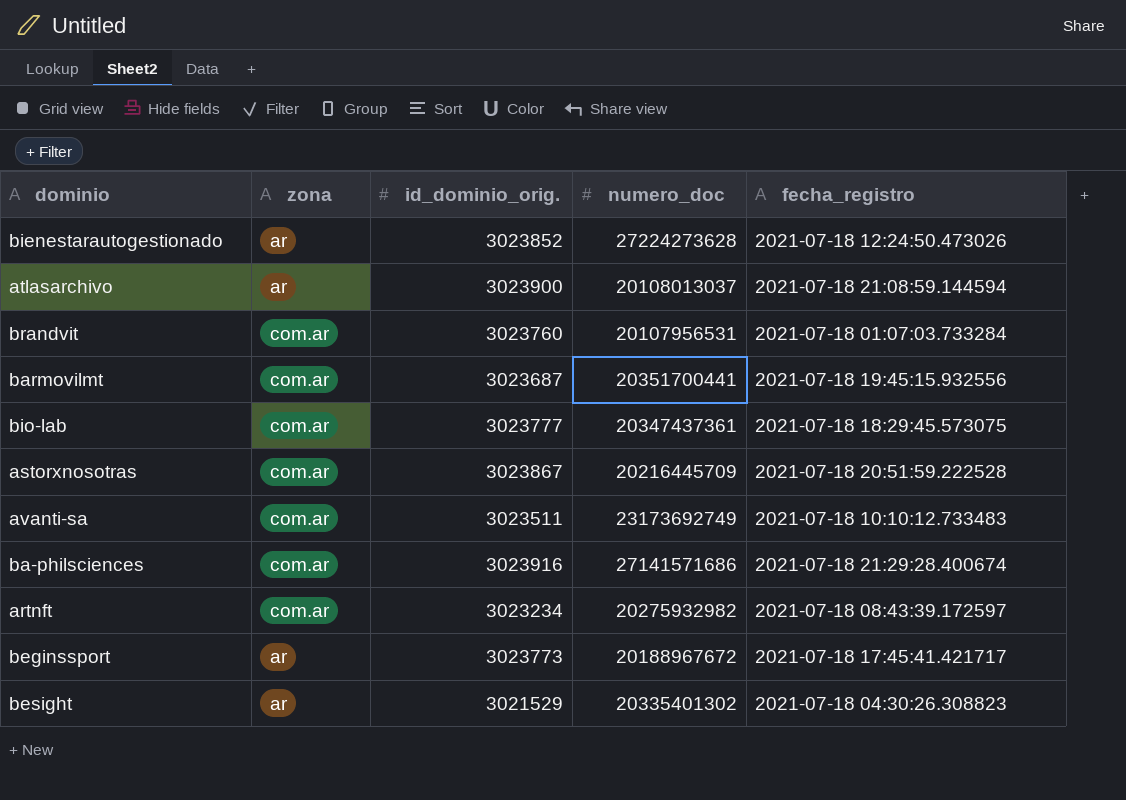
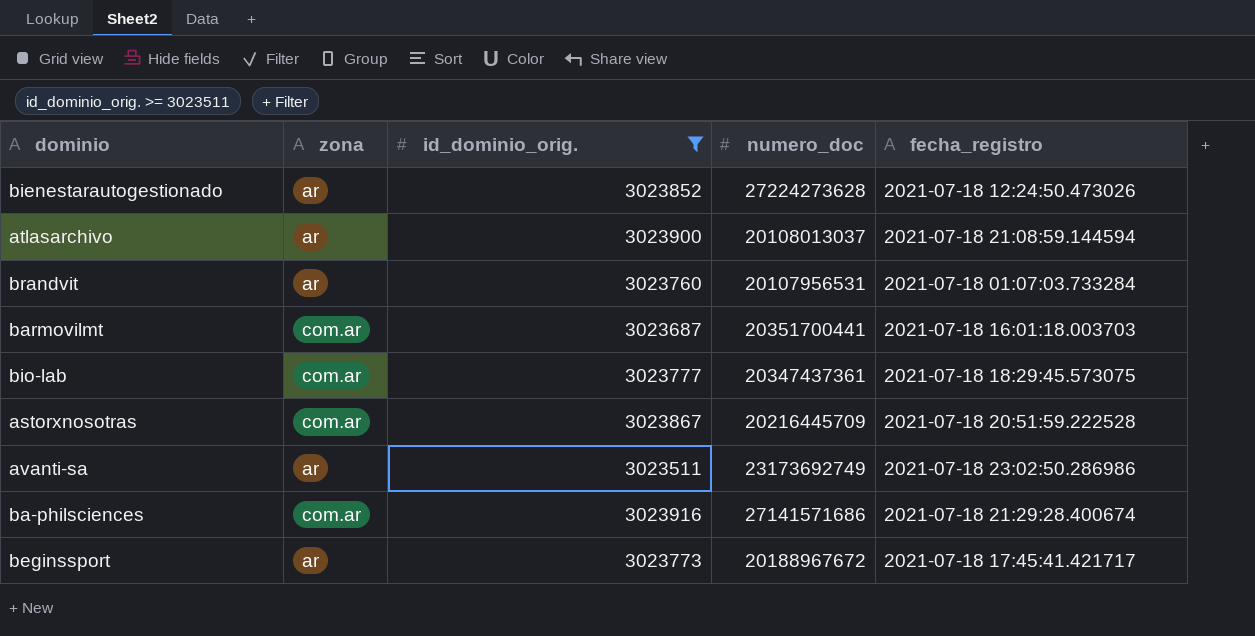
filter: none -> id_dominio_orig. >= 3023511
brandvit | zona: com.ar -> ar
barmovilmt | fecha_registro: 2021-07-18 19:45:15.932556 -> 2021-07-18 16:01:18.003703
avanti-sa | zona: com.ar -> ar
avanti-sa | fecha_registro: 2021-07-18 10:10:12.733483 -> 2021-07-18 23:02:50.286986

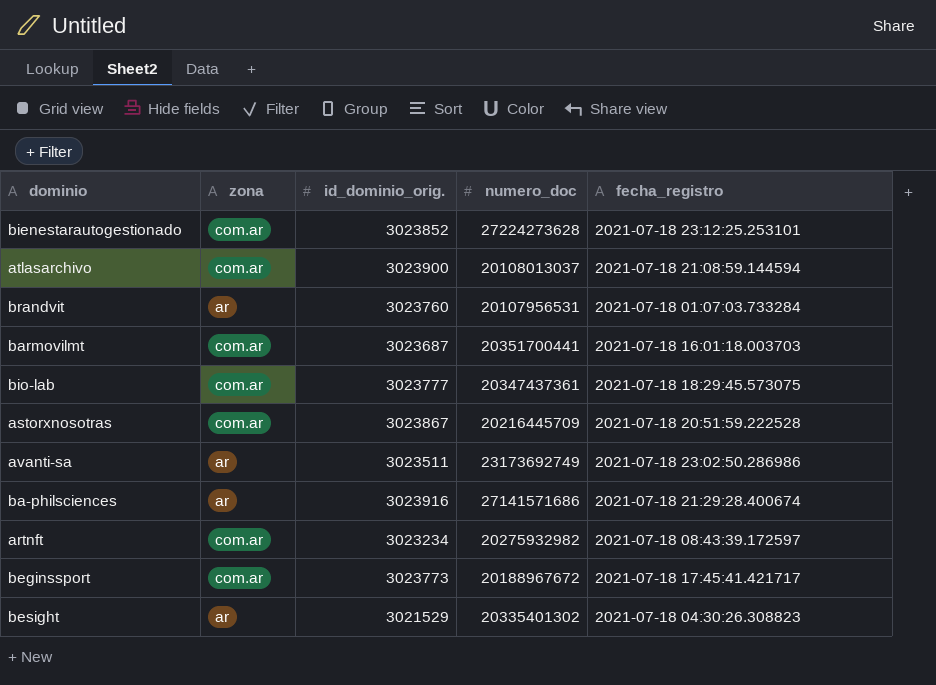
filter: id_dominio_orig. >= 3023511 -> none
bienestarautogestionado | zona: ar -> com.ar
bienestarautogestionado | fecha_registro: 2021-07-18 12:24:50.473026 -> 2021-07-18 23:12:25.253101
atlasarchivo | zona: ar -> com.ar
ba-philsciences | zona: com.ar -> ar
beginssport | zona: ar -> com.ar

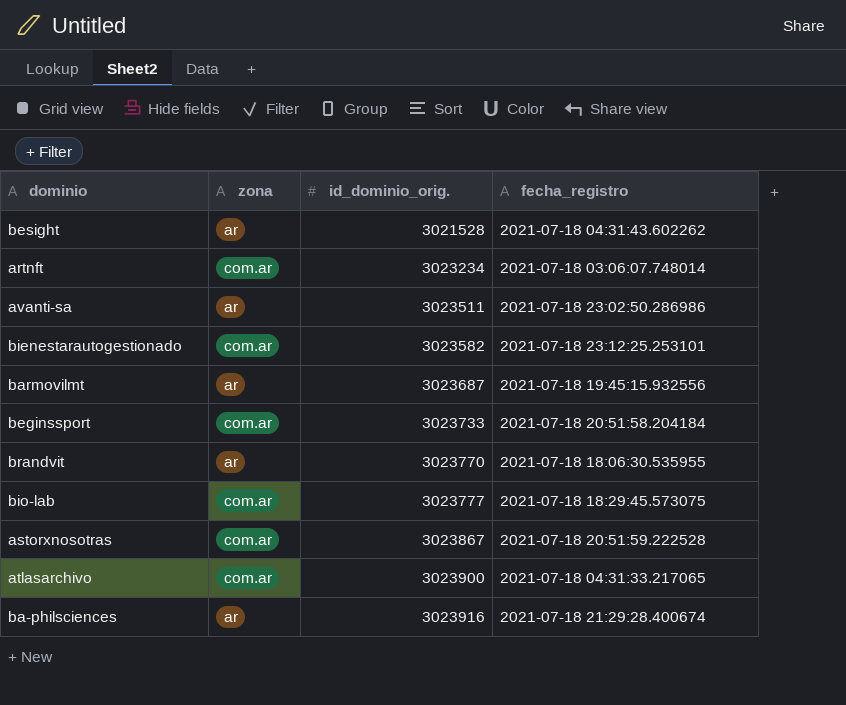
row order: none -> id_dominio_orig. ascending
column numero_doc | position: 4 -> none
besight | id_dominio_orig.: 3021529 -> 3021528
besight | fecha_registro: 2021-07-18 04:30:26.308823 -> 2021-07-18 04:31:43.602262
artnft | fecha_registro: 2021-07-18 08:43:39.172597 -> 2021-07-18 03:06:07.748014
bienestarautogestionado | id_dominio_orig.: 3023852 -> 3023582
barmovilmt | zona: com.ar -> ar
barmovilmt | fecha_registro: 2021-07-18 16:01:18.003703 -> 2021-07-18 19:45:15.932556
beginssport | id_dominio_orig.: 3023773 -> 3023733
beginssport | fecha_registro: 2021-07-18 17:45:41.421717 -> 2021-07-18 20:51:58.204184
brandvit | id_dominio_orig.: 3023760 -> 3023770
brandvit | fecha_registro: 2021-07-18 01:07:03.733284 -> 2021-07-18 18:06:30.535955
atlasarchivo | fecha_registro: 2021-07-18 21:08:59.144594 -> 2021-07-18 04:31:33.217065

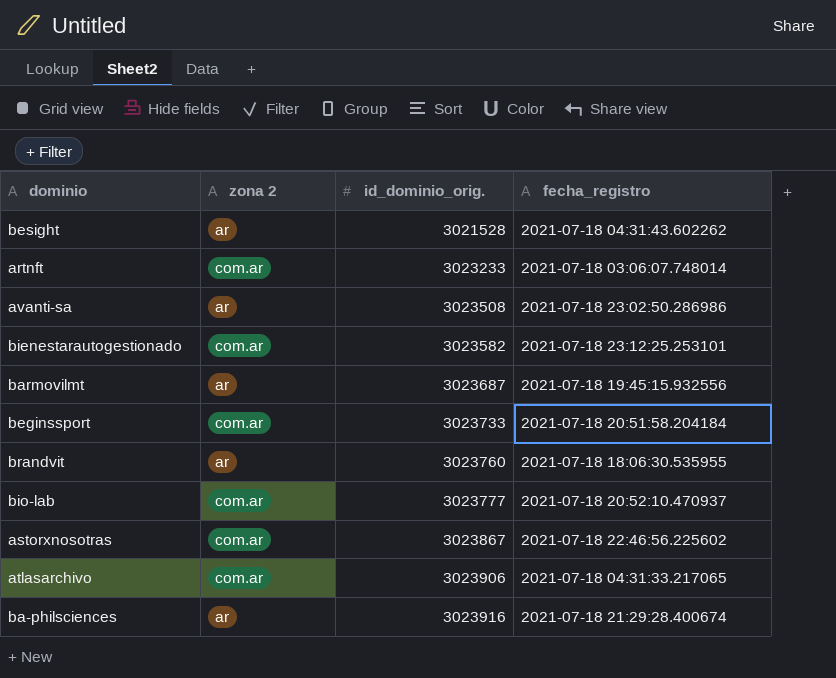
column name: zona -> zona 2
artnft | id_dominio_orig.: 3023234 -> 3023233
avanti-sa | id_dominio_orig.: 3023511 -> 3023508
brandvit | id_dominio_orig.: 3023770 -> 3023760
bio-lab | fecha_registro: 2021-07-18 18:29:45.573075 -> 2021-07-18 20:52:10.470937
astorxnosotras | fecha_registro: 2021-07-18 20:51:59.222528 -> 2021-07-18 22:46:56.225602
atlasarchivo | id_dominio_orig.: 3023900 -> 3023906

